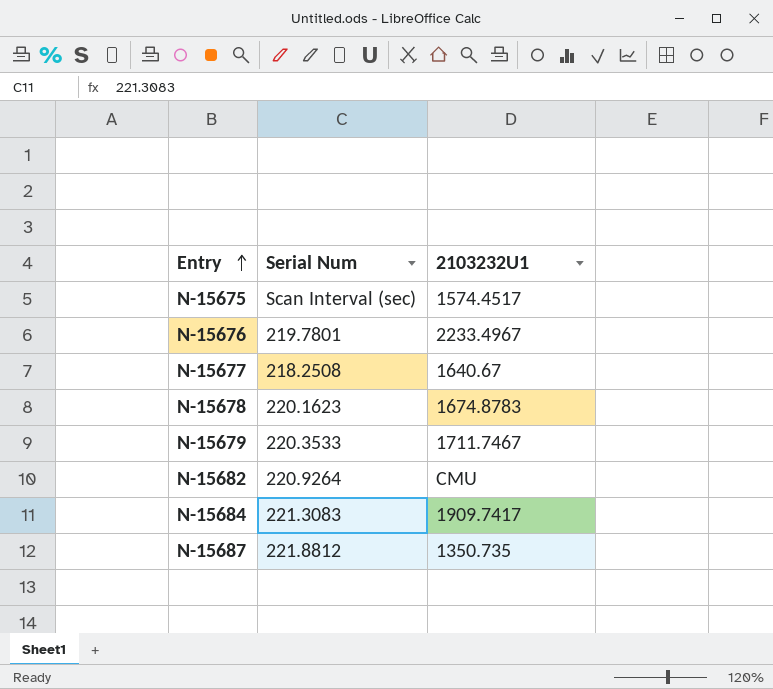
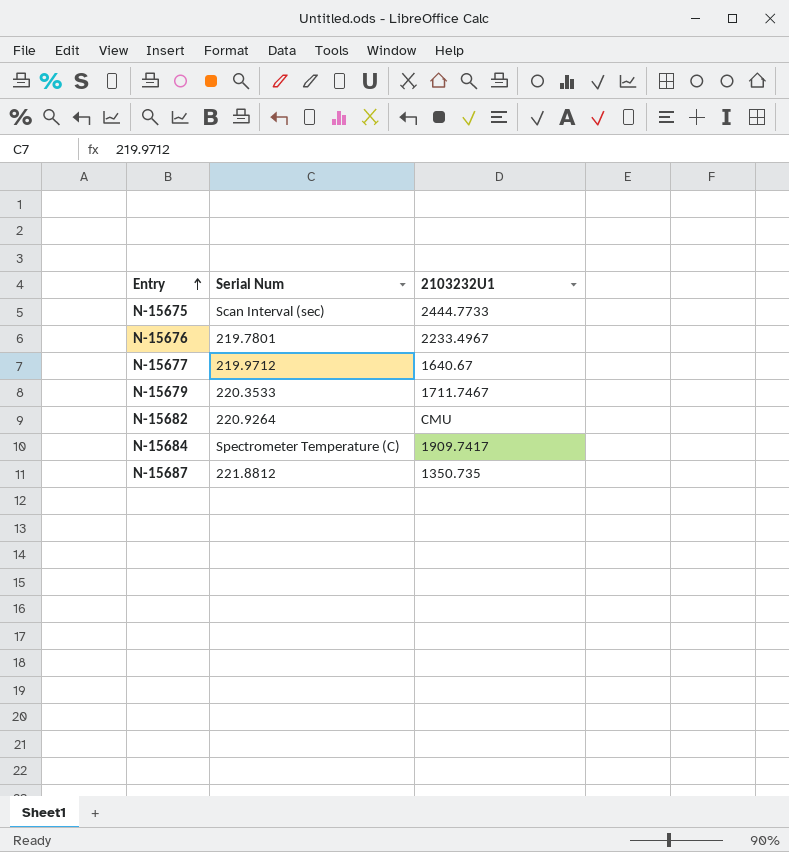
row N-15678: 220.1623 | 1674.8783 -> none
N-15675 | 2103232U1: 1574.4517 -> 2444.7733
N-15677 | Serial Num: 218.2508 -> 219.9712
N-15684 | Serial Num: 221.3083 -> Spectrometer Temperature (C)

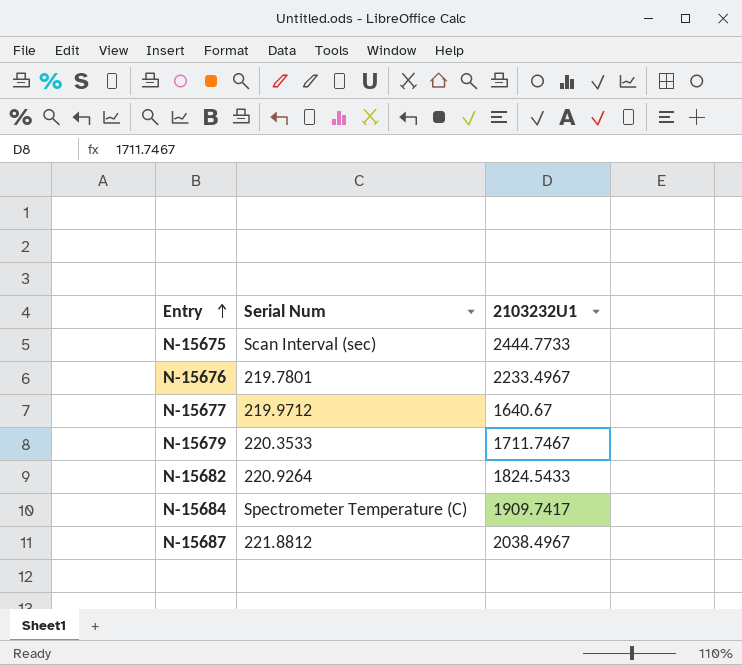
N-15682 | 2103232U1: CMU -> 1824.5433
N-15687 | 2103232U1: 1350.735 -> 2038.4967

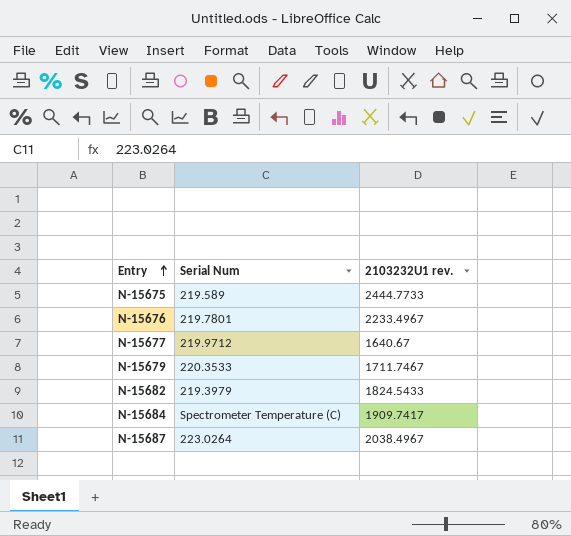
column name: 2103232U1 -> 2103232U1 rev.
N-15675 | Serial Num: Scan Interval (sec) -> 219.589
N-15682 | Serial Num: 220.9264 -> 219.3979
N-15687 | Serial Num: 221.8812 -> 223.0264

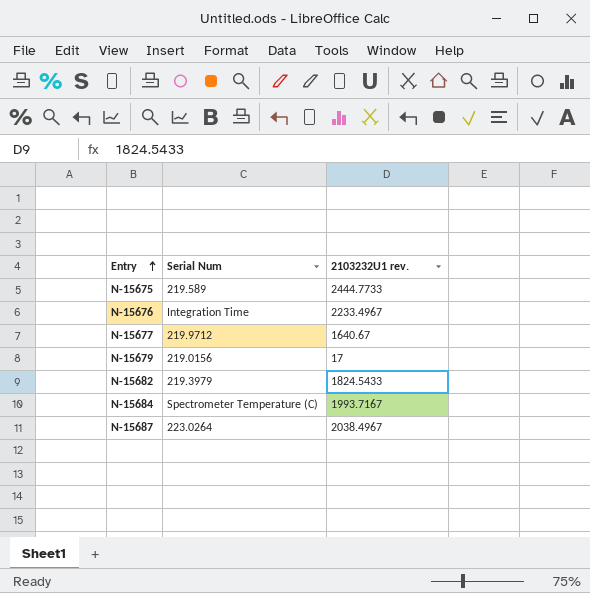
N-15676 | Serial Num: 219.7801 -> Integration Time
N-15679 | Serial Num: 220.3533 -> 219.0156
N-15679 | 2103232U1 rev.: 1711.7467 -> 17
N-15684 | 2103232U1 rev.: 1909.7417 -> 1993.7167

